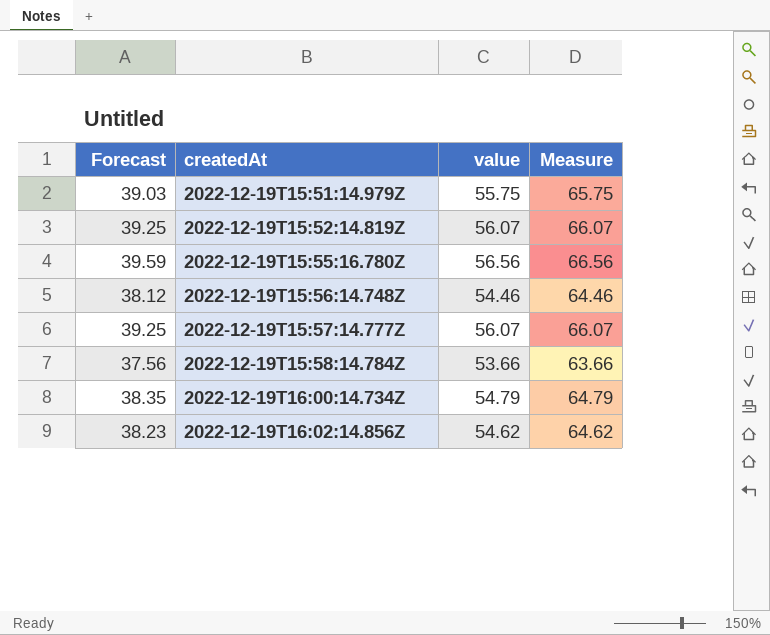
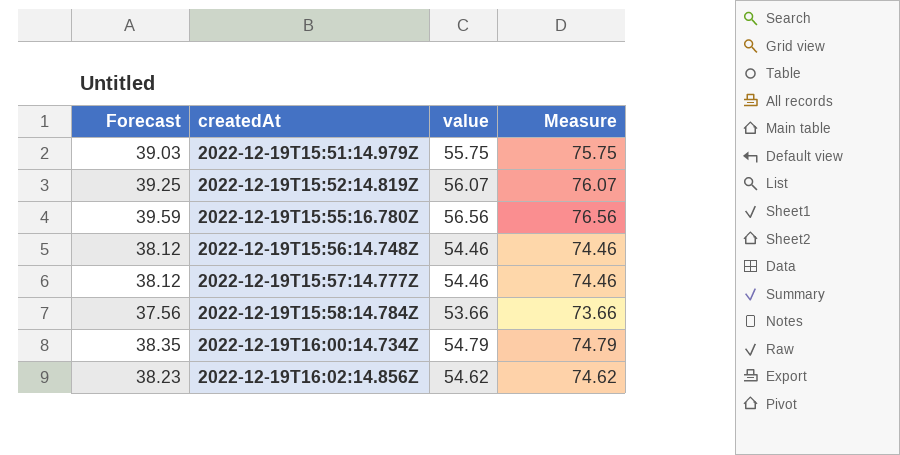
column Measure | formula: [value] + 10 -> [value] + 20
2022-12-19T15:57:14.777Z | Forecast: 39.25 -> 38.12
2022-12-19T15:57:14.777Z | value: 56.07 -> 54.46

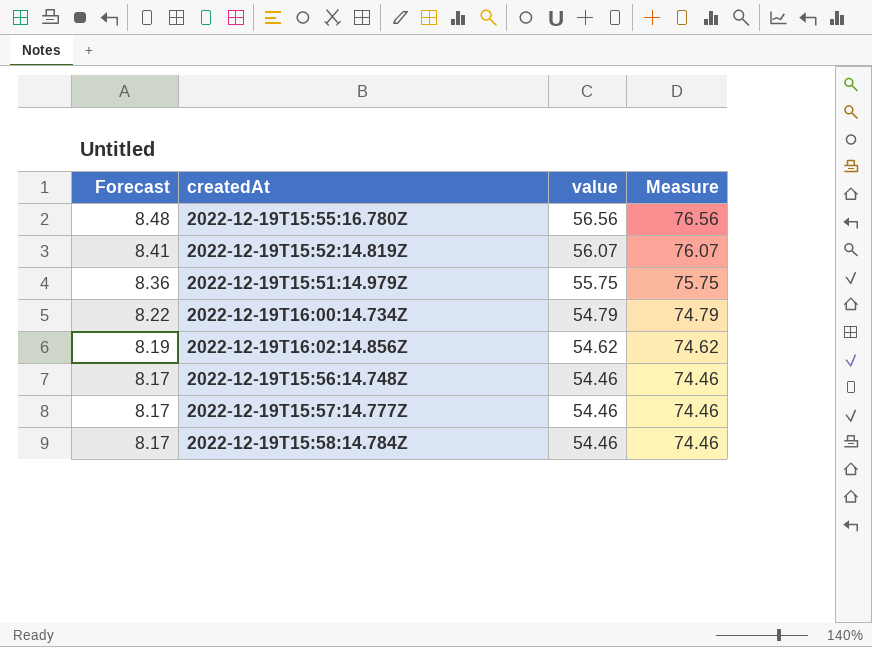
row order: createdAt ascending -> Forecast descending
column Forecast | formula: [value] * 0.7 -> [value] * 0.15
2022-12-19T15:58:14.784Z | value: 53.66 -> 54.46
2022-12-19T15:58:14.784Z | Measure: 73.66 -> 74.46

